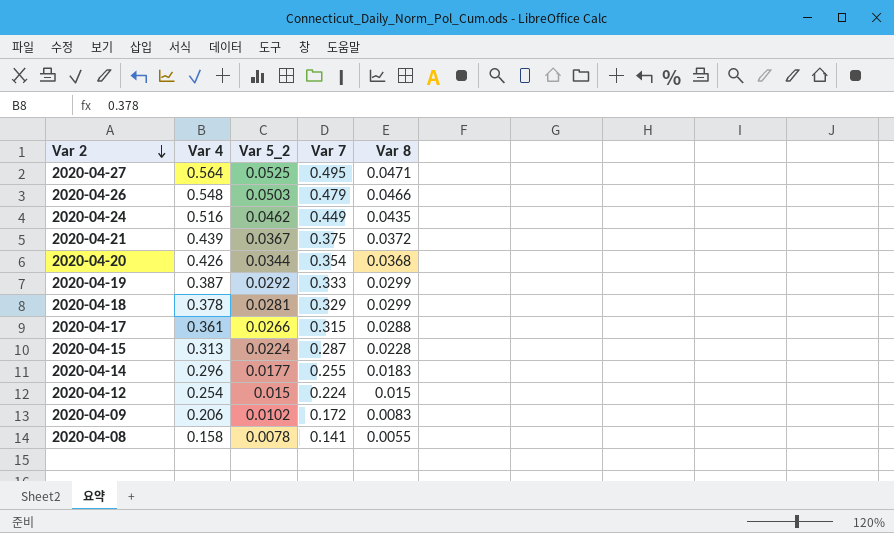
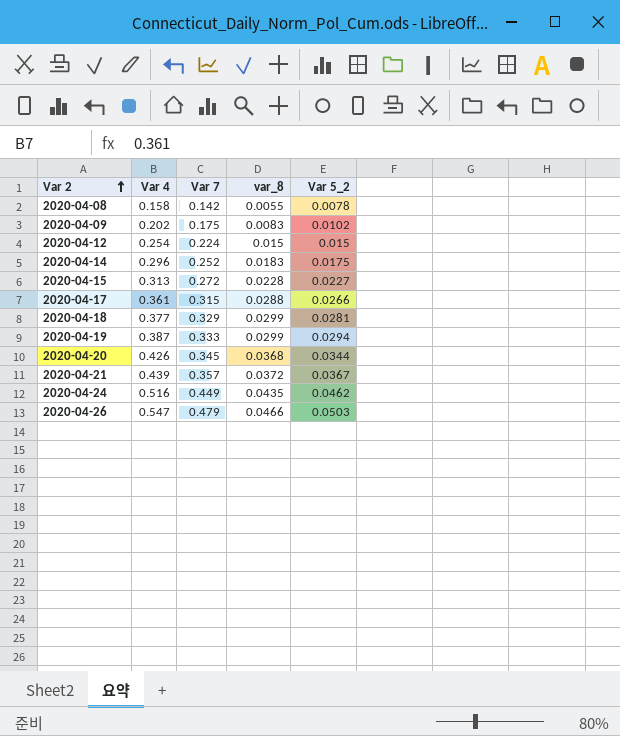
row order: Var 2 descending -> Var 2 ascending
column name: Var 8 -> var_8
column Var 5_2 | position: 3 -> 5
row 2020-04-27: 0.564 | 0.0525 | 0.495 | 0.0471 -> none
2020-04-08 | Var 7: 0.141 -> 0.142
2020-04-09 | Var 4: 0.206 -> 0.202
2020-04-09 | Var 7: 0.172 -> 0.175
2020-04-14 | Var 7: 0.255 -> 0.252
2020-04-14 | Var 5_2: 0.0177 -> 0.0175
2020-04-15 | Var 7: 0.287 -> 0.272
2020-04-15 | Var 5_2: 0.0224 -> 0.0227
2020-04-18 | Var 4: 0.378 -> 0.377
2020-04-19 | Var 5_2: 0.0292 -> 0.0294
2020-04-20 | Var 7: 0.354 -> 0.345
2020-04-21 | Var 7: 0.375 -> 0.357
2020-04-26 | Var 4: 0.548 -> 0.547

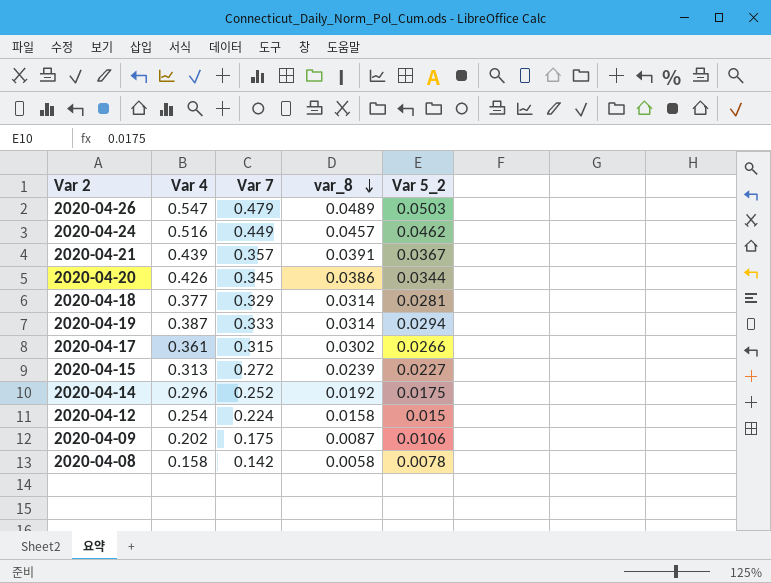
row order: Var 2 ascending -> var_8 descending
2020-04-26 | var_8: 0.0466 -> 0.0489
2020-04-24 | var_8: 0.0435 -> 0.0457
2020-04-21 | var_8: 0.0372 -> 0.0391
2020-04-20 | var_8: 0.0368 -> 0.0386
2020-04-18 | var_8: 0.0299 -> 0.0314
2020-04-19 | var_8: 0.0299 -> 0.0314
2020-04-17 | var_8: 0.0288 -> 0.0302
2020-04-15 | var_8: 0.0228 -> 0.0239
2020-04-14 | var_8: 0.0183 -> 0.0192
2020-04-12 | var_8: 0.015 -> 0.0158
2020-04-09 | var_8: 0.0083 -> 0.0087
2020-04-09 | Var 5_2: 0.0102 -> 0.0106
2020-04-08 | var_8: 0.0055 -> 0.0058

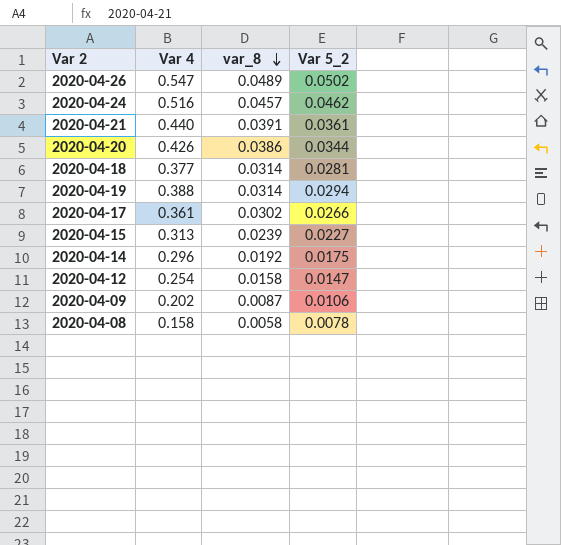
column Var 7 | position: 3 -> none
2020-04-26 | Var 5_2: 0.0503 -> 0.0502
2020-04-21 | Var 4: 0.439 -> 0.440
2020-04-21 | Var 5_2: 0.0367 -> 0.0361
2020-04-19 | Var 4: 0.387 -> 0.388
2020-04-12 | Var 5_2: 0.015 -> 0.0147

